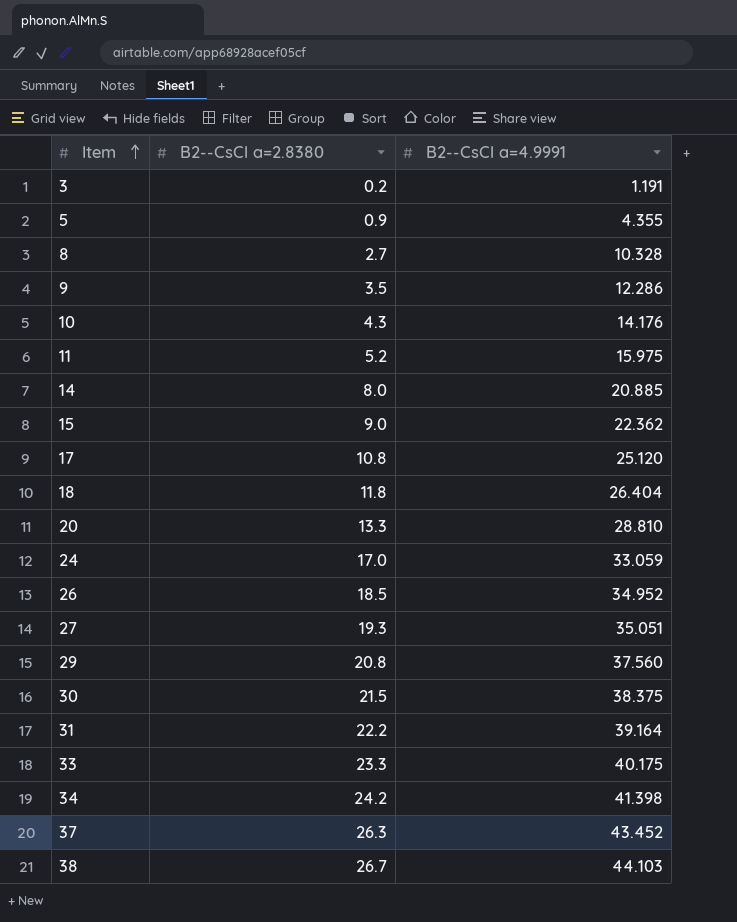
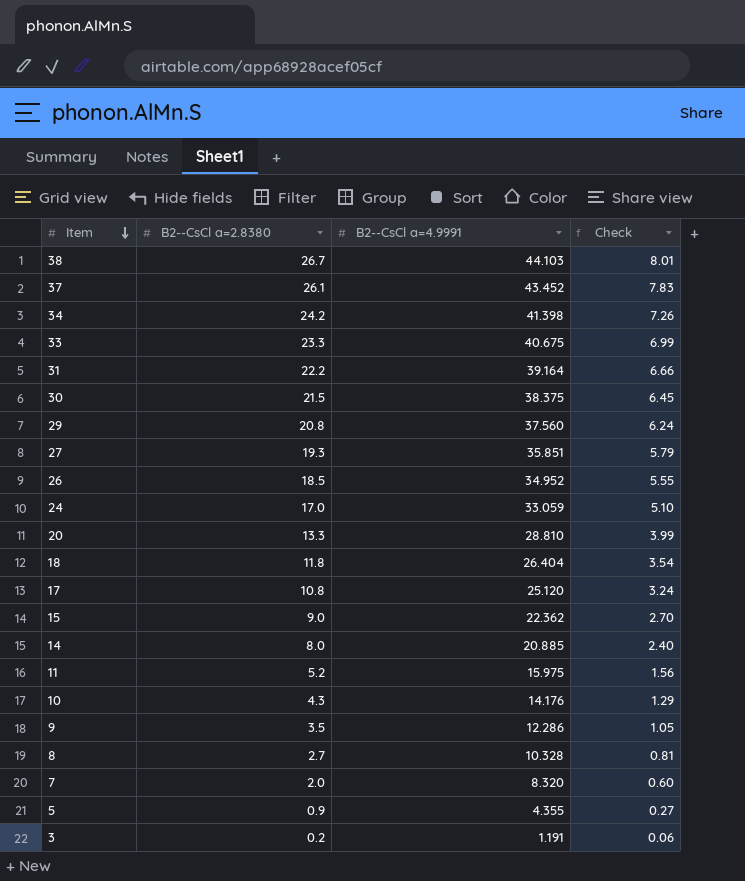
row order: Item ascending -> Item descending
column Check | formula: none -> [B2--CsCl a=2.8380] * 0.3
37 | B2--CsCl a=2.8380: 26.3 -> 26.1
33 | B2--CsCl a=4.9991: 40.175 -> 40.675
27 | B2--CsCl a=4.9991: 35.051 -> 35.851
row 7: none -> 2.0 | 8.320 | 0.60

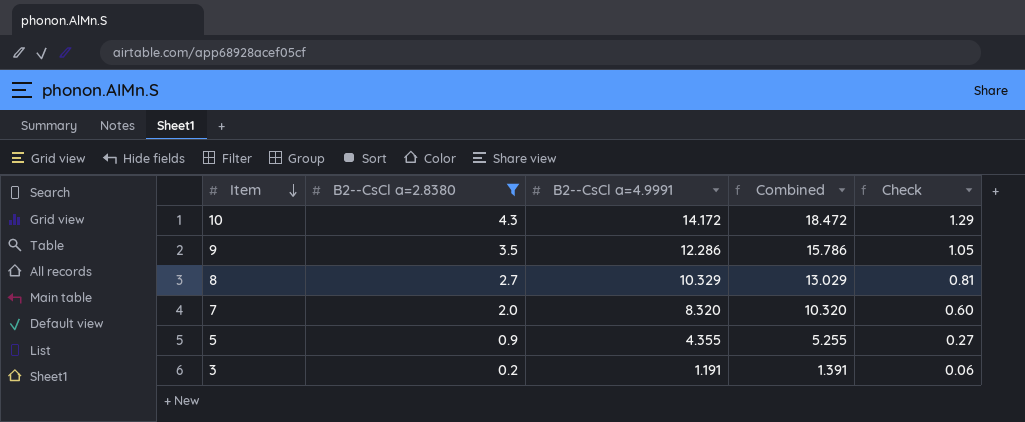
filter: none -> B2--CsCl a=2.8380 <= 4.3
column Combined | formula: none -> [B2--CsCl a=2.8380] + [B2--CsCl a=4.9991]
10 | B2--CsCl a=4.9991: 14.176 -> 14.172
8 | B2--CsCl a=4.9991: 10.328 -> 10.329

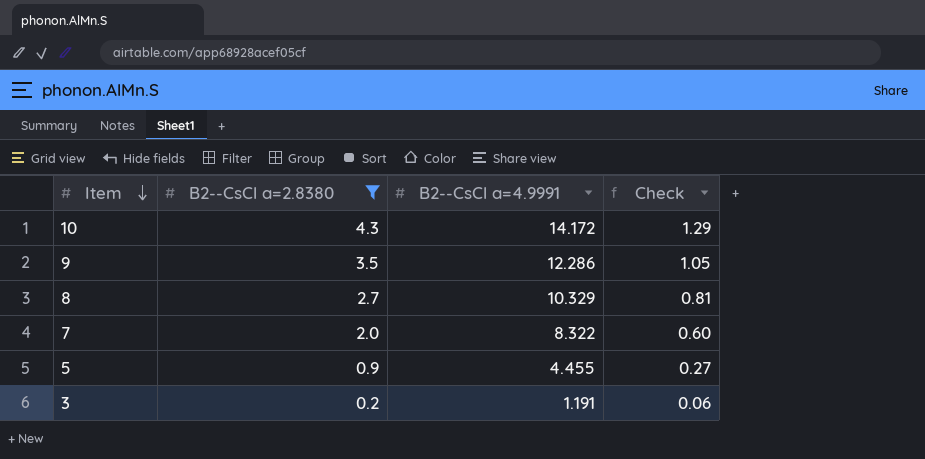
column Combined | formula: [B2--CsCl a=2.8380] + [B2--CsCl a=4.9991] -> none
7 | B2--CsCl a=4.9991: 8.320 -> 8.322
5 | B2--CsCl a=4.9991: 4.355 -> 4.455

